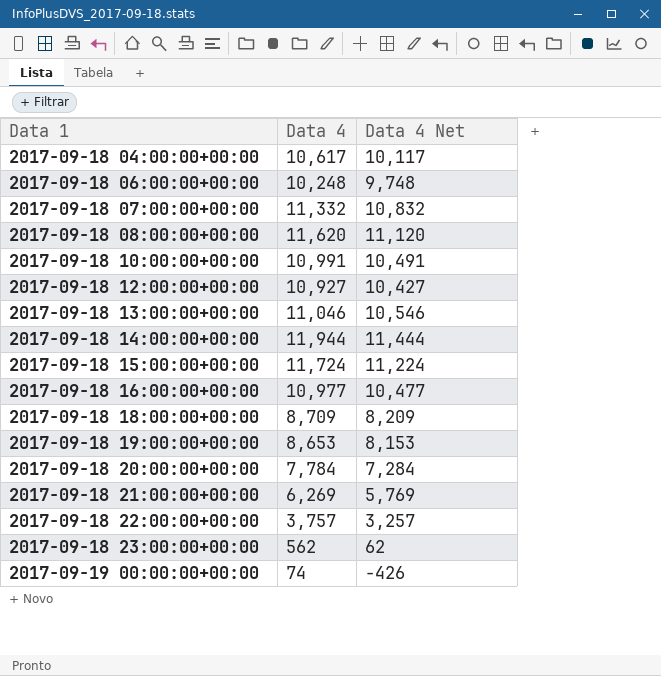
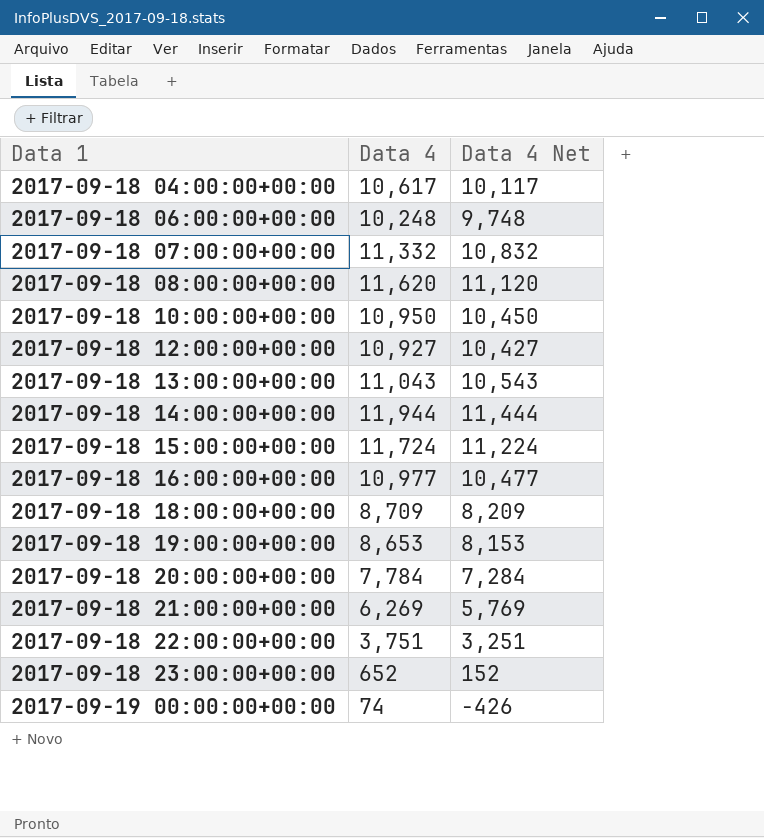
2017-09-18 10:00:00+00:00 | Data 4: 10,991 -> 10,950
2017-09-18 10:00:00+00:00 | Data 4 Net: 10,491 -> 10,450
2017-09-18 13:00:00+00:00 | Data 4: 11,046 -> 11,043
2017-09-18 13:00:00+00:00 | Data 4 Net: 10,546 -> 10,543
2017-09-18 22:00:00+00:00 | Data 4: 3,757 -> 3,751
2017-09-18 22:00:00+00:00 | Data 4 Net: 3,257 -> 3,251
2017-09-18 23:00:00+00:00 | Data 4: 562 -> 652
2017-09-18 23:00:00+00:00 | Data 4 Net: 62 -> 152

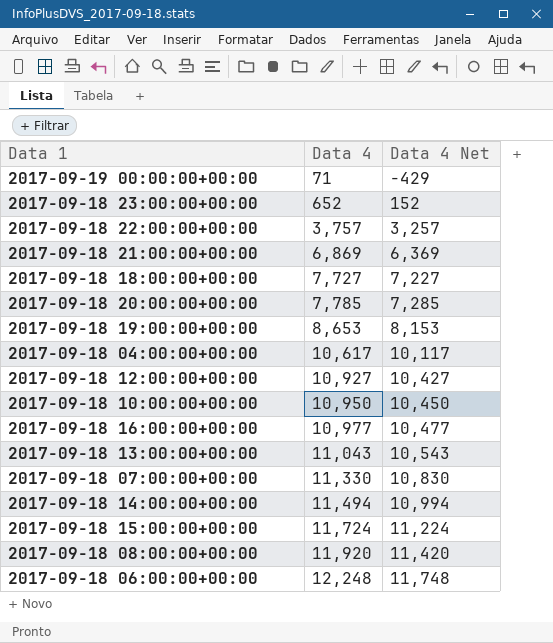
row order: Data 1 ascending -> Data 4 ascending
2017-09-19 00:00:00+00:00 | Data 4: 74 -> 71
2017-09-19 00:00:00+00:00 | Data 4 Net: -426 -> -429
2017-09-18 22:00:00+00:00 | Data 4: 3,751 -> 3,757
2017-09-18 22:00:00+00:00 | Data 4 Net: 3,251 -> 3,257
2017-09-18 21:00:00+00:00 | Data 4: 6,269 -> 6,869
2017-09-18 21:00:00+00:00 | Data 4 Net: 5,769 -> 6,369
2017-09-18 18:00:00+00:00 | Data 4: 8,709 -> 7,727
2017-09-18 18:00:00+00:00 | Data 4 Net: 8,209 -> 7,227
2017-09-18 20:00:00+00:00 | Data 4: 7,784 -> 7,785
2017-09-18 20:00:00+00:00 | Data 4 Net: 7,284 -> 7,285
2017-09-18 07:00:00+00:00 | Data 4: 11,332 -> 11,330
2017-09-18 07:00:00+00:00 | Data 4 Net: 10,832 -> 10,830
2017-09-18 14:00:00+00:00 | Data 4: 11,944 -> 11,494
2017-09-18 14:00:00+00:00 | Data 4 Net: 11,444 -> 10,994
2017-09-18 08:00:00+00:00 | Data 4: 11,620 -> 11,920
2017-09-18 08:00:00+00:00 | Data 4 Net: 11,120 -> 11,420
2017-09-18 06:00:00+00:00 | Data 4: 10,248 -> 12,248
2017-09-18 06:00:00+00:00 | Data 4 Net: 9,748 -> 11,748

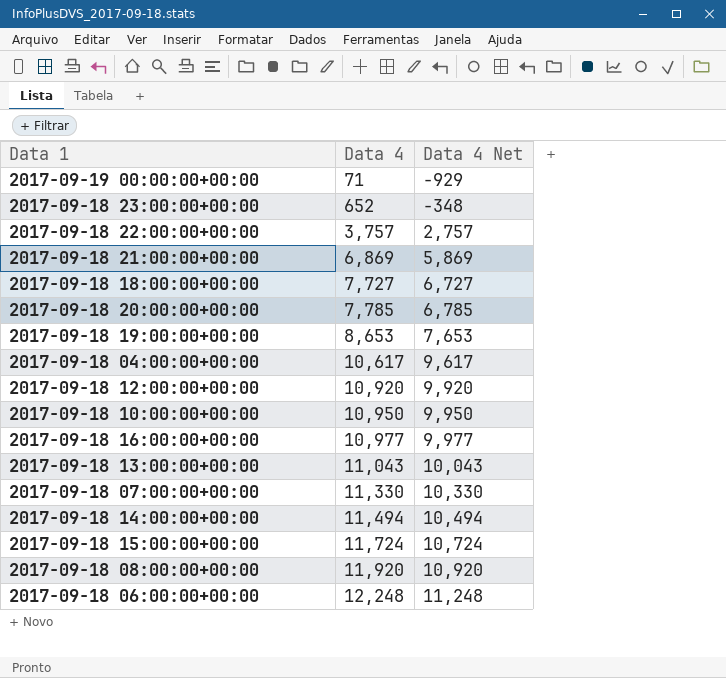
column Data 4 Net | formula: [Data 4] - 500 -> [Data 4] - 1000
2017-09-18 12:00:00+00:00 | Data 4: 10,927 -> 10,920

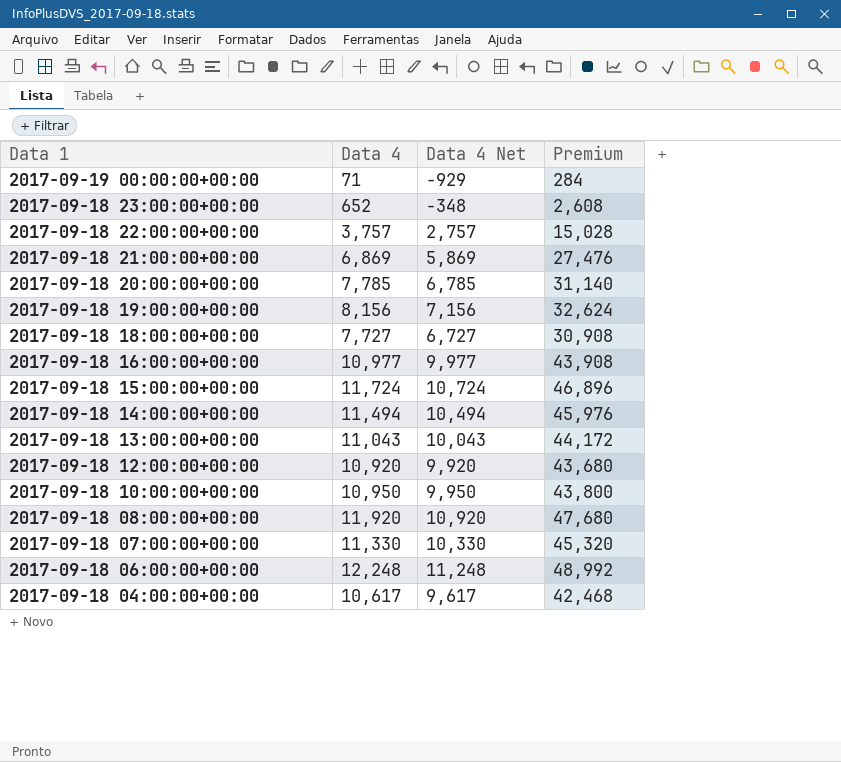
row order: Data 4 ascending -> Data 1 descending
column Premium | formula: none -> [Data 4] * 4
2017-09-18 19:00:00+00:00 | Data 4: 8,653 -> 8,156
2017-09-18 19:00:00+00:00 | Data 4 Net: 7,653 -> 7,156

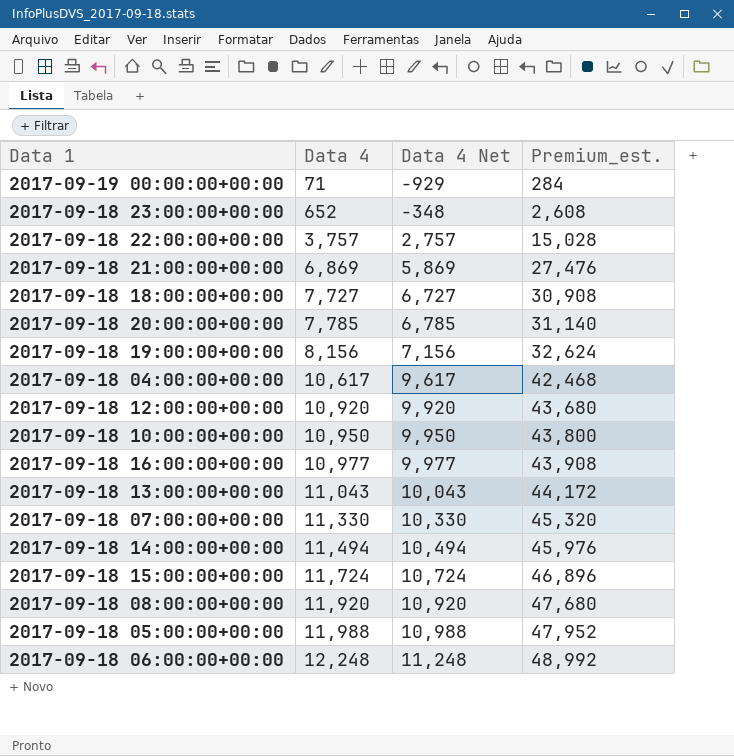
row order: Data 1 descending -> Data 4 ascending
column name: Premium -> Premium_est.
row 2017-09-18 05:00:00+00:00: none -> 11,988 | 10,988 | 47,952

